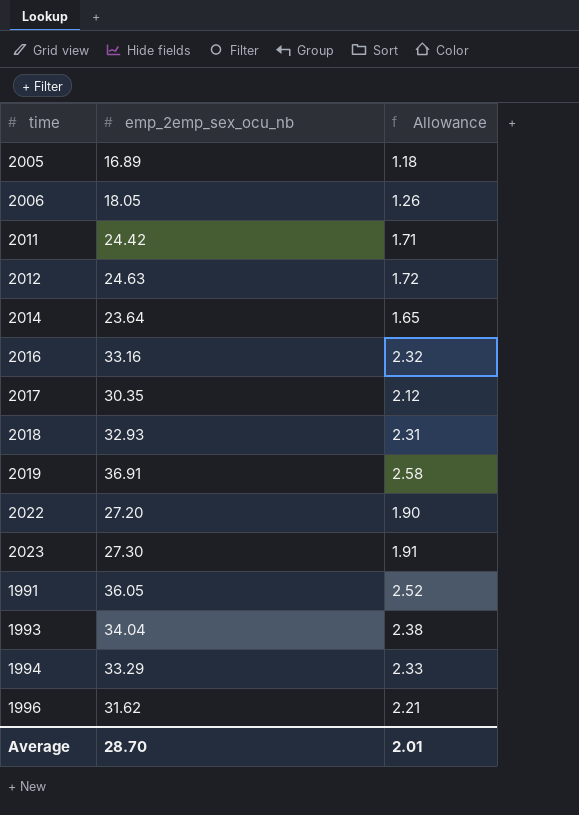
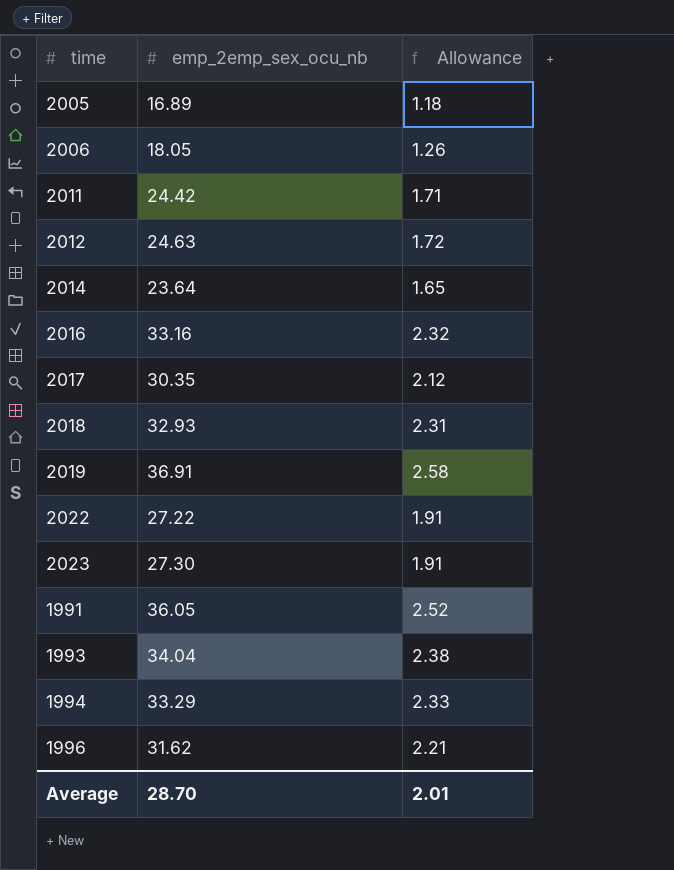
2022 | emp_2emp_sex_ocu_nb: 27.20 -> 27.22
2022 | Allowance: 1.90 -> 1.91

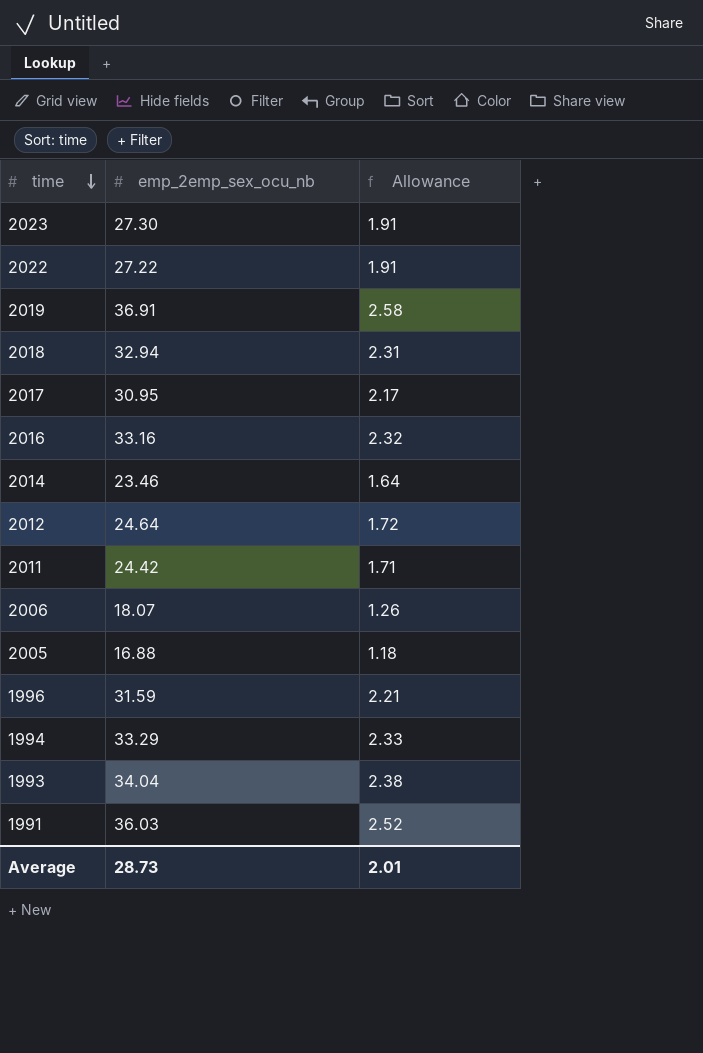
row order: none -> time descending
2018 | emp_2emp_sex_ocu_nb: 32.93 -> 32.94
2017 | emp_2emp_sex_ocu_nb: 30.35 -> 30.95
2017 | Allowance: 2.12 -> 2.17
2014 | emp_2emp_sex_ocu_nb: 23.64 -> 23.46
2014 | Allowance: 1.65 -> 1.64
2012 | emp_2emp_sex_ocu_nb: 24.63 -> 24.64
2006 | emp_2emp_sex_ocu_nb: 18.05 -> 18.07
2005 | emp_2emp_sex_ocu_nb: 16.89 -> 16.88
1996 | emp_2emp_sex_ocu_nb: 31.62 -> 31.59
1991 | emp_2emp_sex_ocu_nb: 36.05 -> 36.03
Average | emp_2emp_sex_ocu_nb: 28.70 -> 28.73

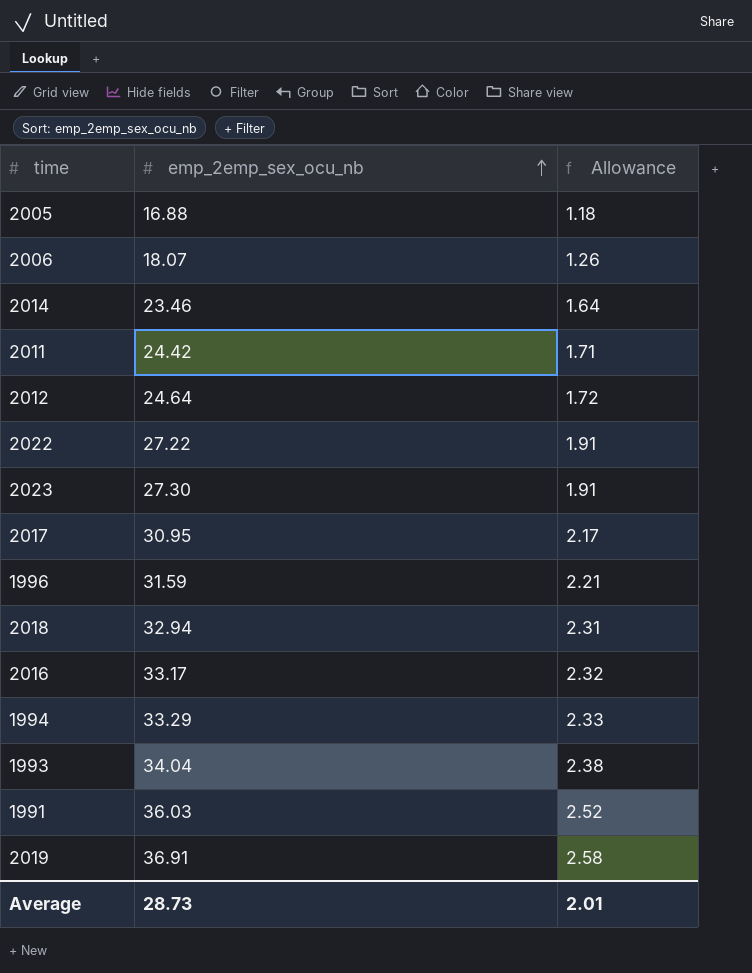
row order: time descending -> emp_2emp_sex_ocu_nb ascending
2016 | emp_2emp_sex_ocu_nb: 33.16 -> 33.17

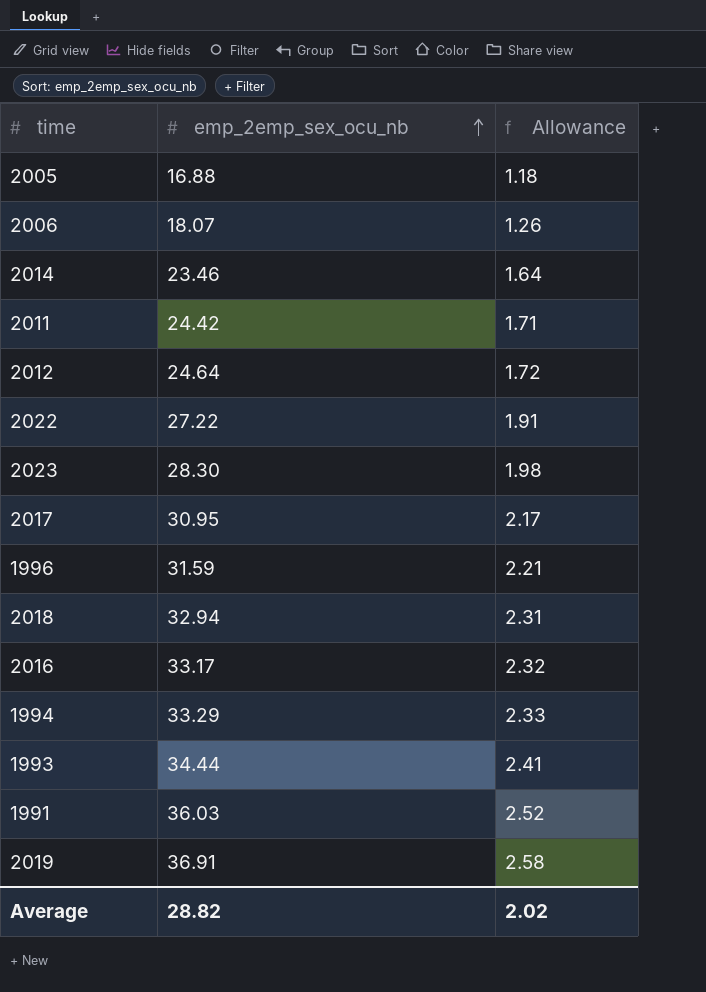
2023 | emp_2emp_sex_ocu_nb: 27.30 -> 28.30
2023 | Allowance: 1.91 -> 1.98
1993 | emp_2emp_sex_ocu_nb: 34.04 -> 34.44
1993 | Allowance: 2.38 -> 2.41
Average | emp_2emp_sex_ocu_nb: 28.73 -> 28.82
Average | Allowance: 2.01 -> 2.02

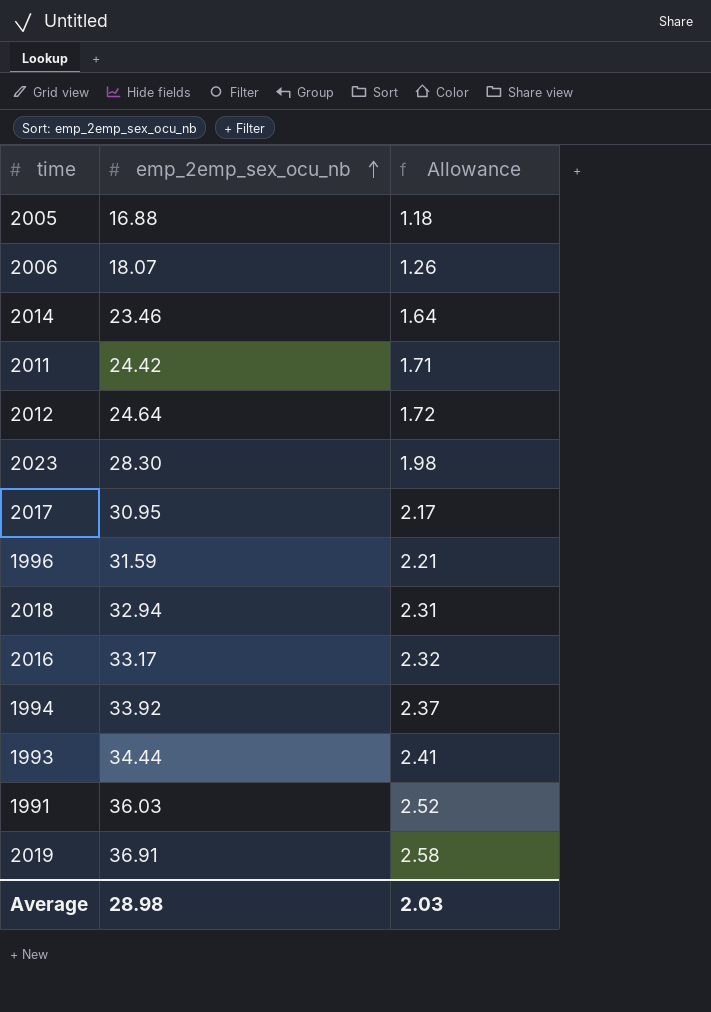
row 2022: 27.22 | 1.91 -> none
1994 | emp_2emp_sex_ocu_nb: 33.29 -> 33.92
1994 | Allowance: 2.33 -> 2.37
Average | emp_2emp_sex_ocu_nb: 28.82 -> 28.98
Average | Allowance: 2.02 -> 2.03

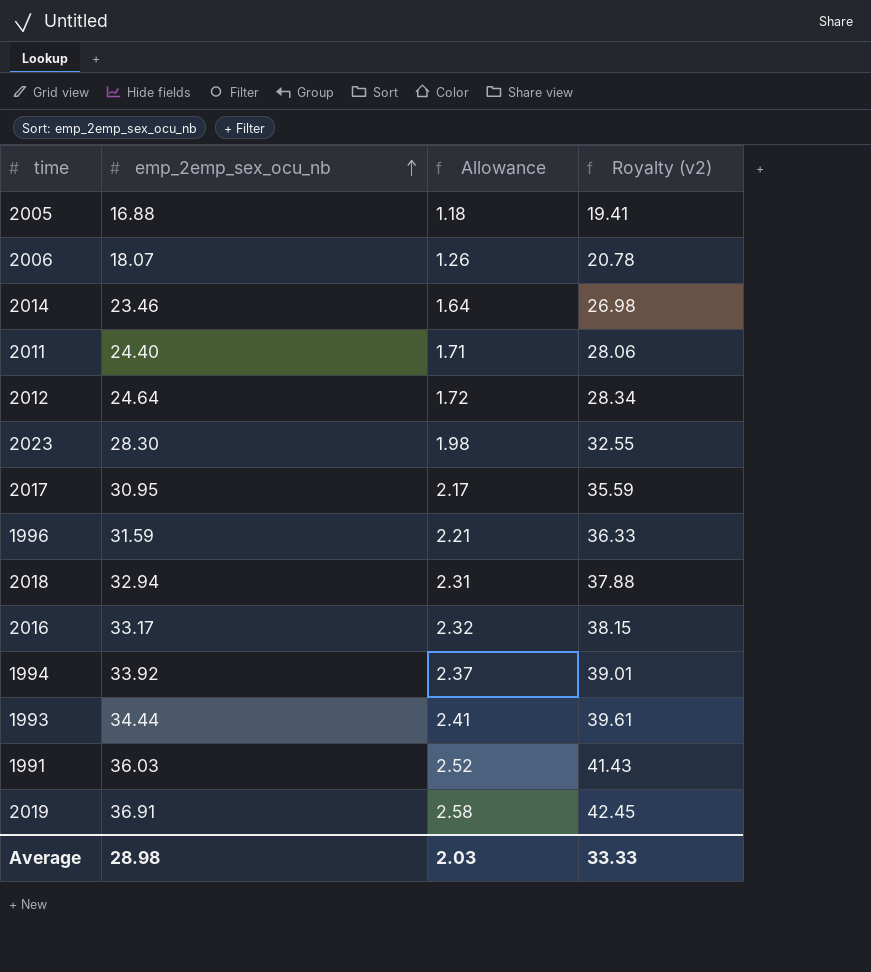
column Royalty (v2) | formula: none -> [emp_2emp_sex_ocu_nb] * 1.15
2011 | emp_2emp_sex_ocu_nb: 24.42 -> 24.40

